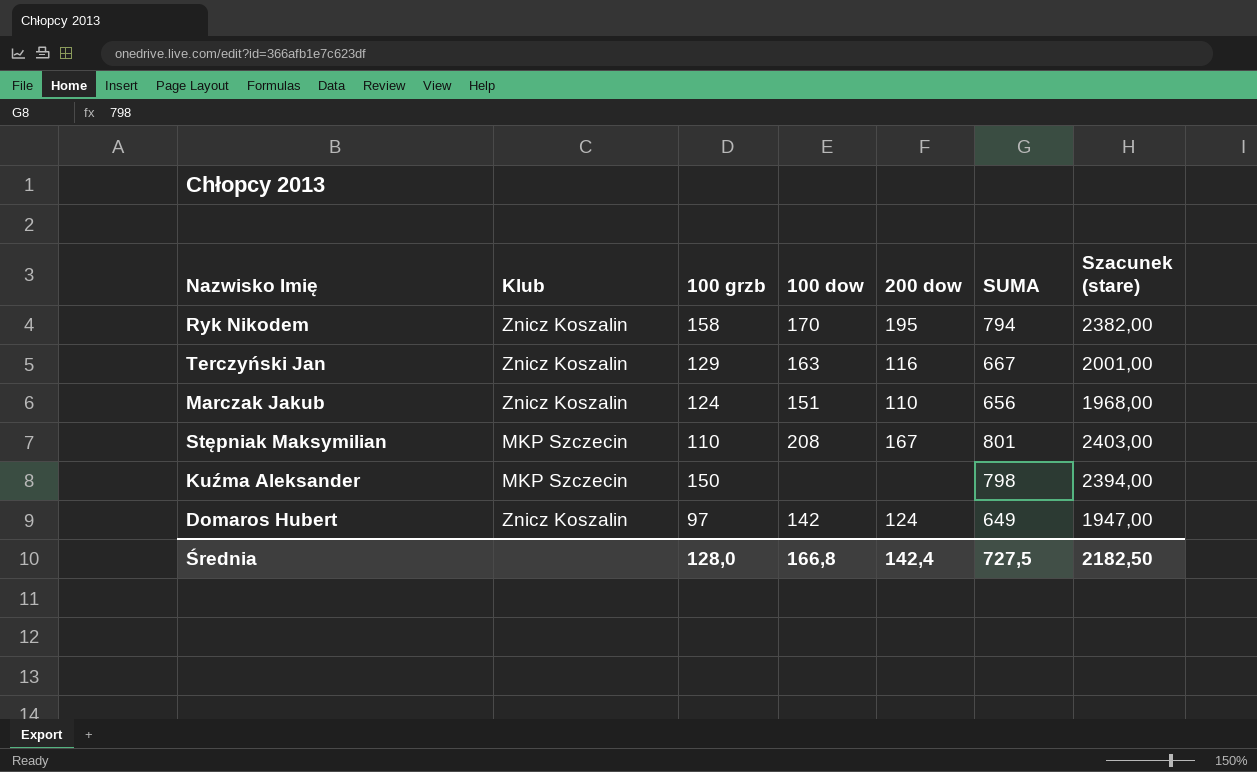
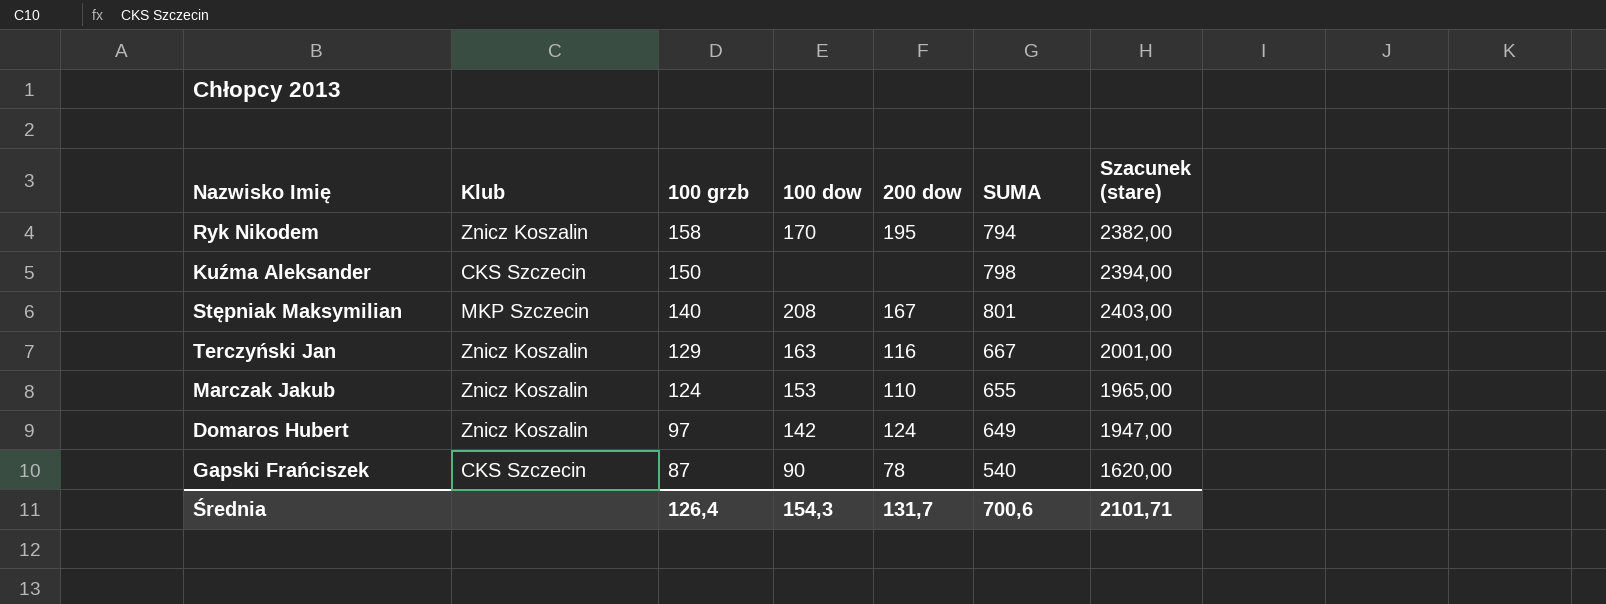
row order: none -> 100 grzb descending
Kuźma Aleksander | Klub: MKP Szczecin -> CKS Szczecin
Stępniak Maksymilian | 100 grzb: 110 -> 140
Marczak Jakub | 100 dow: 151 -> 153
Marczak Jakub | SUMA: 656 -> 655
Marczak Jakub | Szacunek (stare): 1968,00 -> 1965,00
row Gapski Frańciszek: none -> CKS Szczecin | 87 | 90 | 78 | 540 | 1620,00
Średnia | 100 grzb: 128,0 -> 126,4
Średnia | 100 dow: 166,8 -> 154,3
Średnia | 200 dow: 142,4 -> 131,7
Średnia | SUMA: 727,5 -> 700,6
Średnia | Szacunek (stare): 2182,50 -> 2101,71

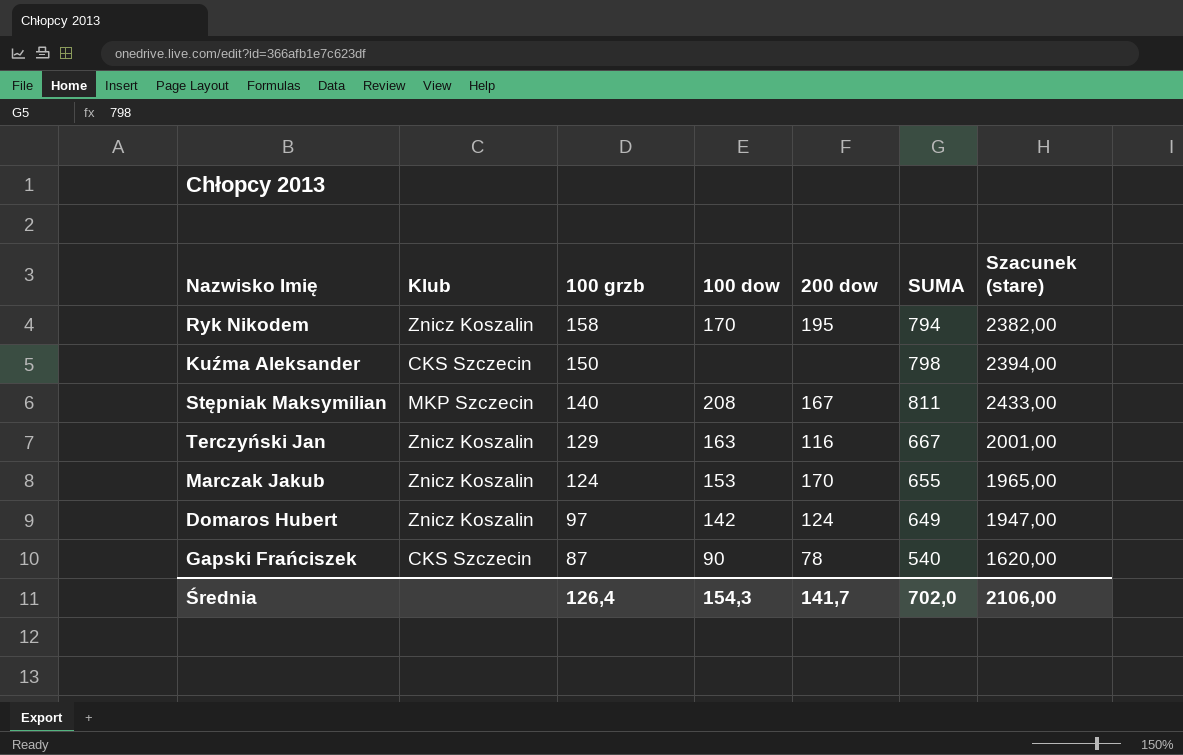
Stępniak Maksymilian | SUMA: 801 -> 811
Stępniak Maksymilian | Szacunek (stare): 2403,00 -> 2433,00
Marczak Jakub | 200 dow: 110 -> 170
Średnia | 200 dow: 131,7 -> 141,7
Średnia | SUMA: 700,6 -> 702,0
Średnia | Szacunek (stare): 2101,71 -> 2106,00

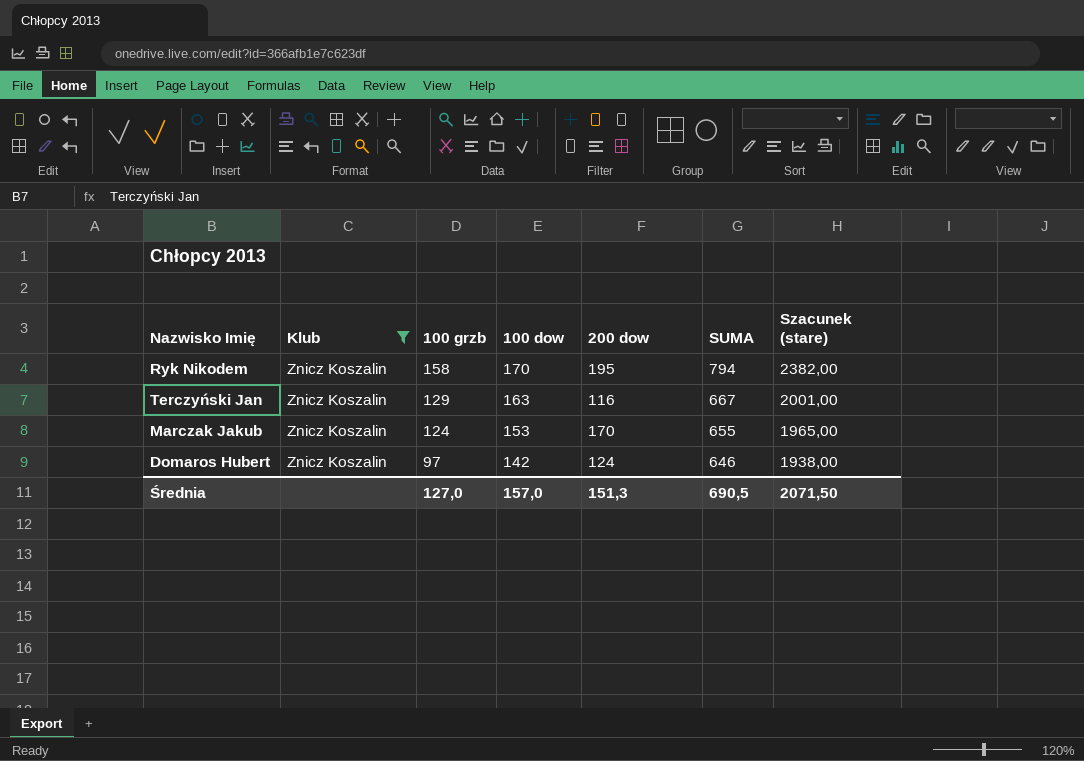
filter: none -> Klub = Znicz Koszalin
Domaros Hubert | SUMA: 649 -> 646
Domaros Hubert | Szacunek (stare): 1947,00 -> 1938,00
Średnia | 100 grzb: 126,4 -> 127,0
Średnia | 100 dow: 154,3 -> 157,0
Średnia | 200 dow: 141,7 -> 151,3
Średnia | SUMA: 702,0 -> 690,5
Średnia | Szacunek (stare): 2106,00 -> 2071,50

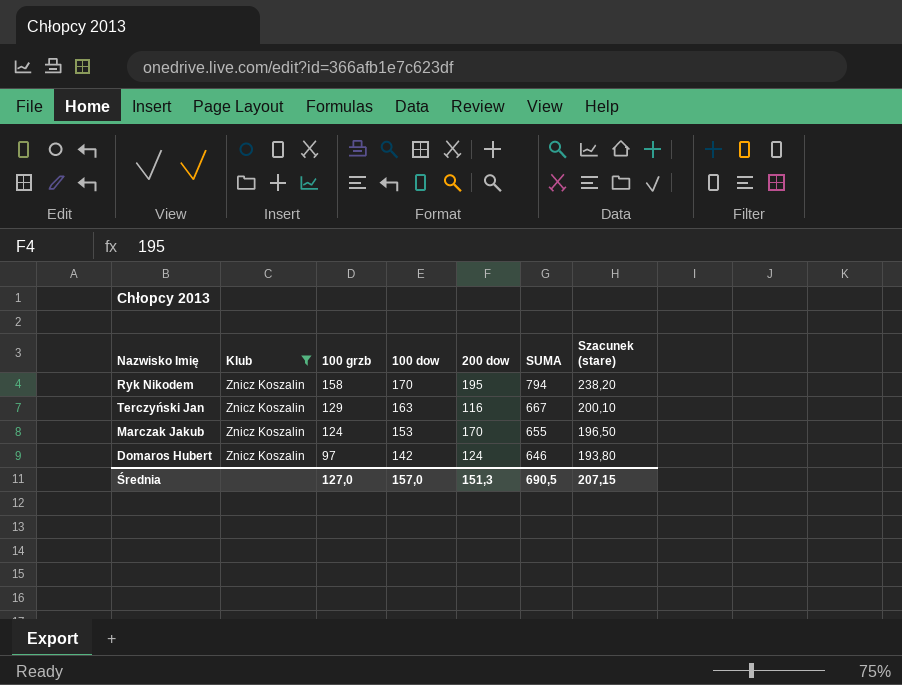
column Szacunek (stare) | formula: [SUMA] * 3 -> [SUMA] * 0,3
Średnia | Szacunek (stare): 2071,50 -> 207,15

